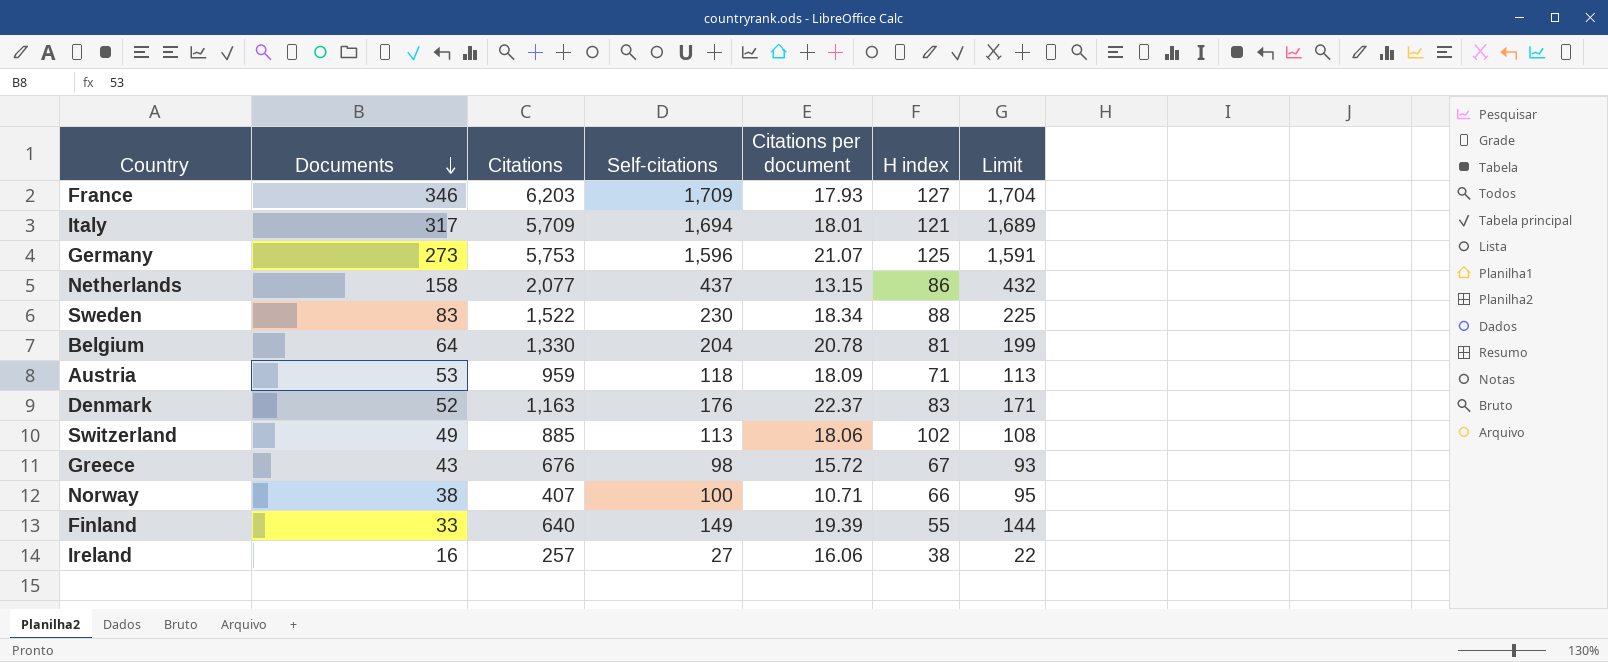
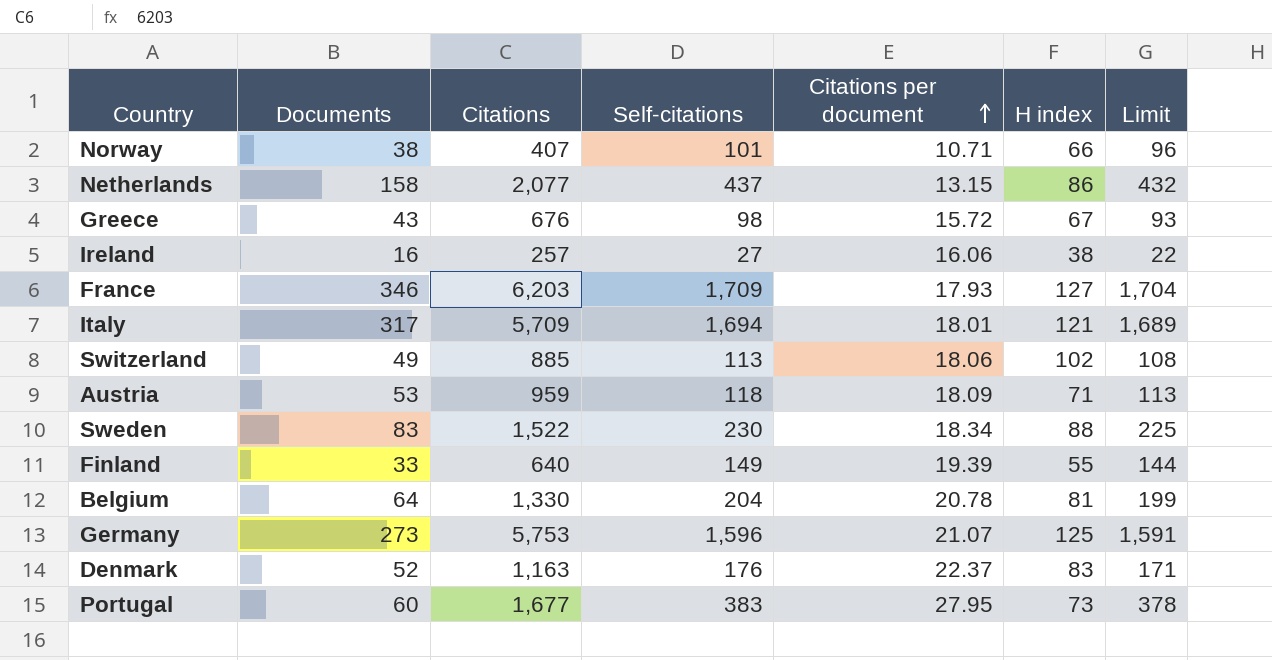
row order: Documents descending -> Citations per document ascending
Norway | Self-citations: 100 -> 101
Norway | Limit: 95 -> 96
row Portugal: none -> 60 | 1,677 | 383 | 27.95 | 73 | 378

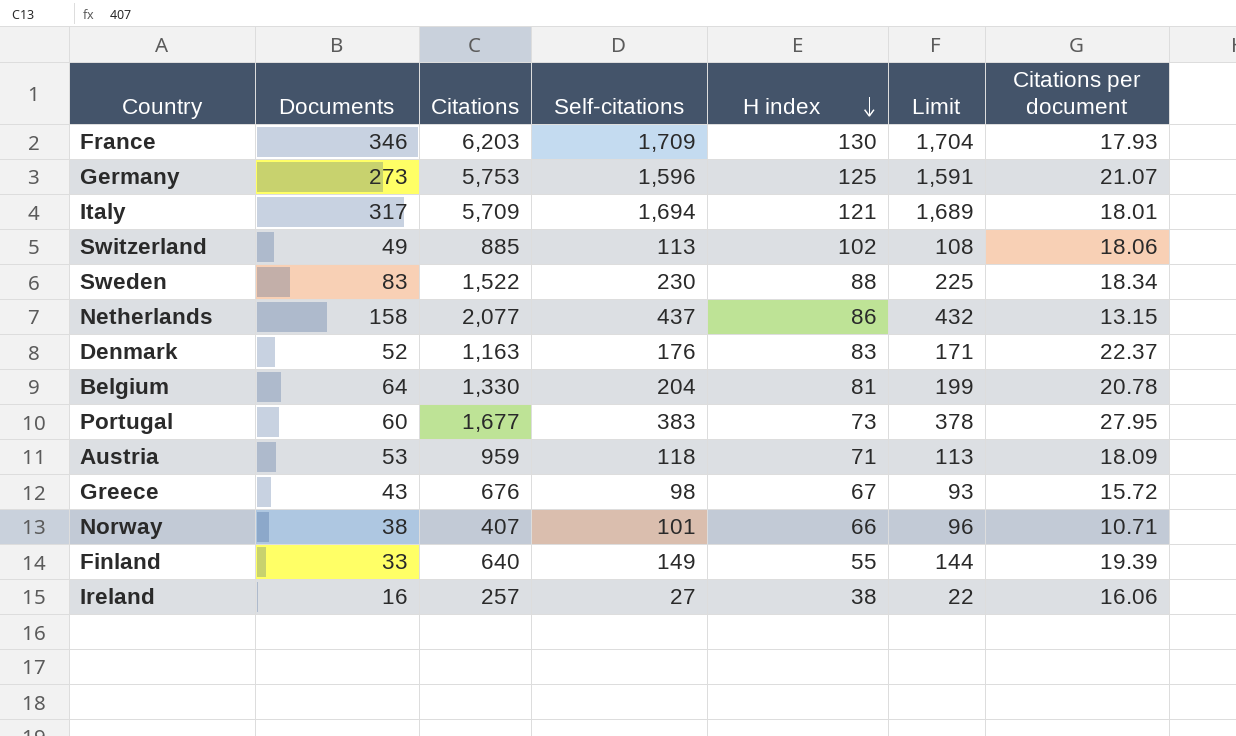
row order: Citations per document ascending -> H index descending
column Citations per document | position: 5 -> 7
France | H index: 127 -> 130

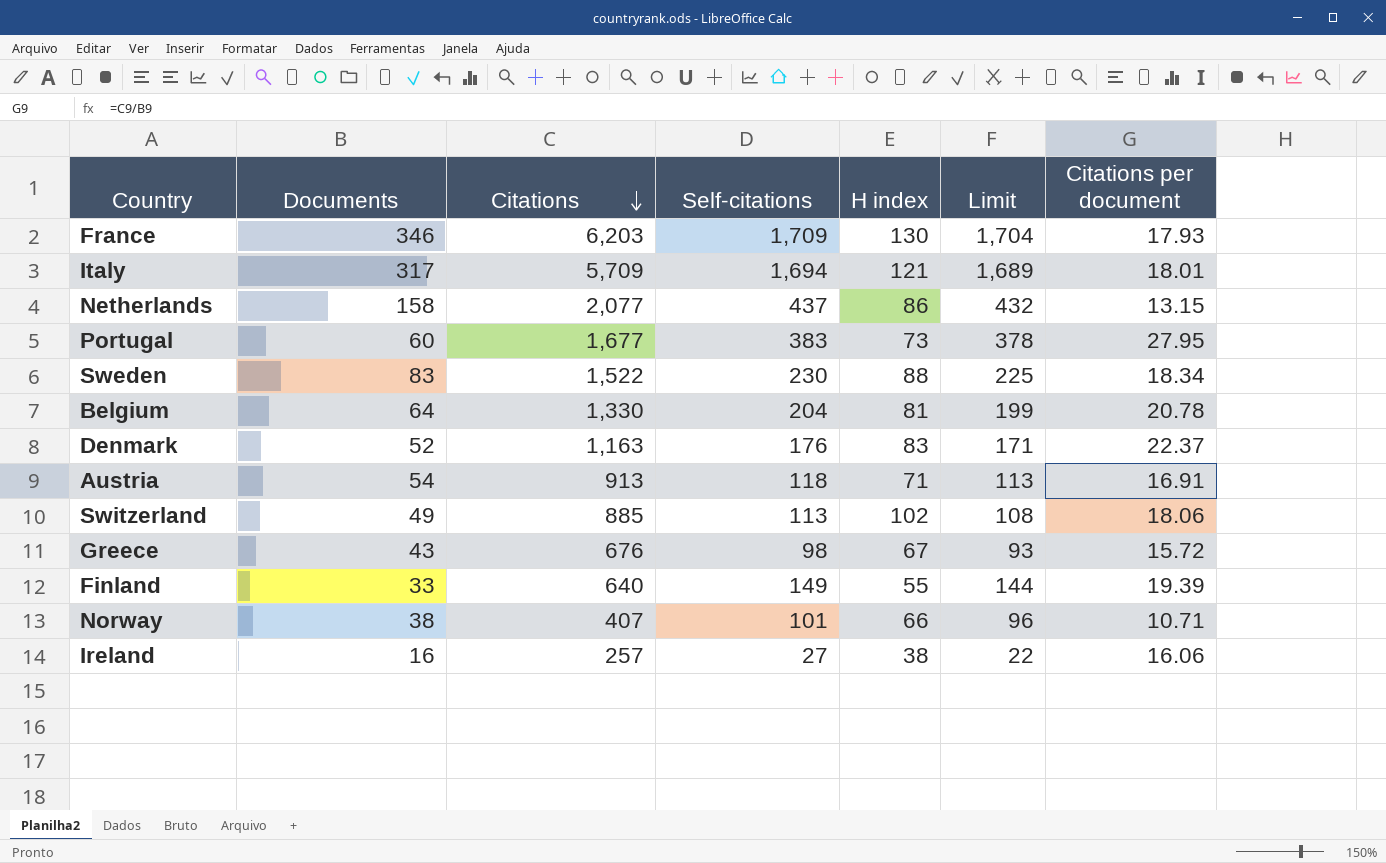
row order: H index descending -> Citations descending
row Germany: 273 | 5,753 | 1,596 | 125 | 1,591 | 21.07 -> none
Austria | Documents: 53 -> 54
Austria | Citations: 959 -> 913
Austria | Citations per document: 18.09 -> 16.91

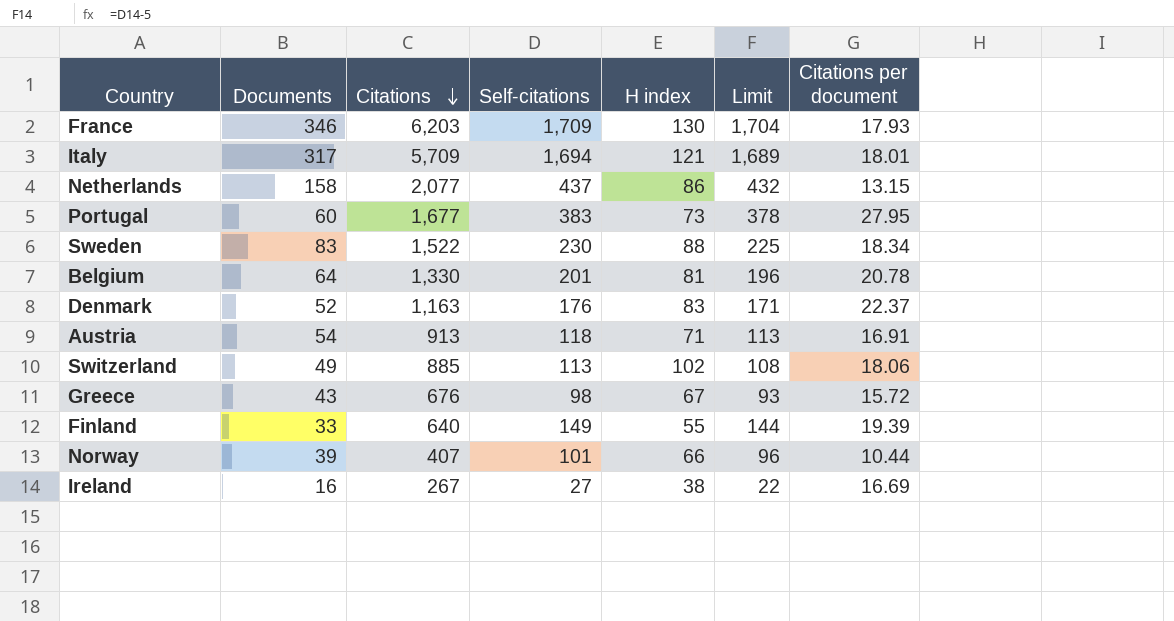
Belgium | Self-citations: 204 -> 201
Belgium | Limit: 199 -> 196
Norway | Documents: 38 -> 39
Norway | Citations per document: 10.71 -> 10.44
Ireland | Citations: 257 -> 267
Ireland | Citations per document: 16.06 -> 16.69

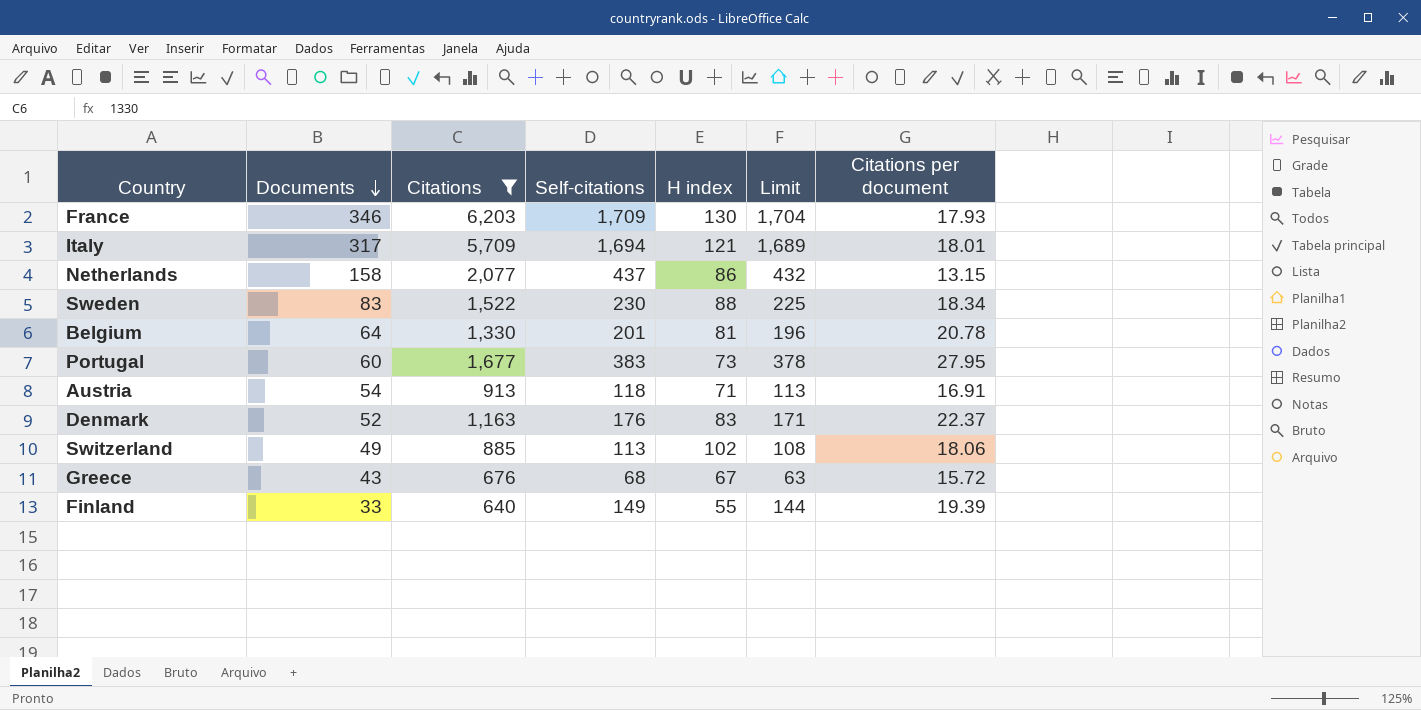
filter: none -> Citations >= 640
row order: Citations descending -> Documents descending
Greece | Self-citations: 98 -> 68
Greece | Limit: 93 -> 63

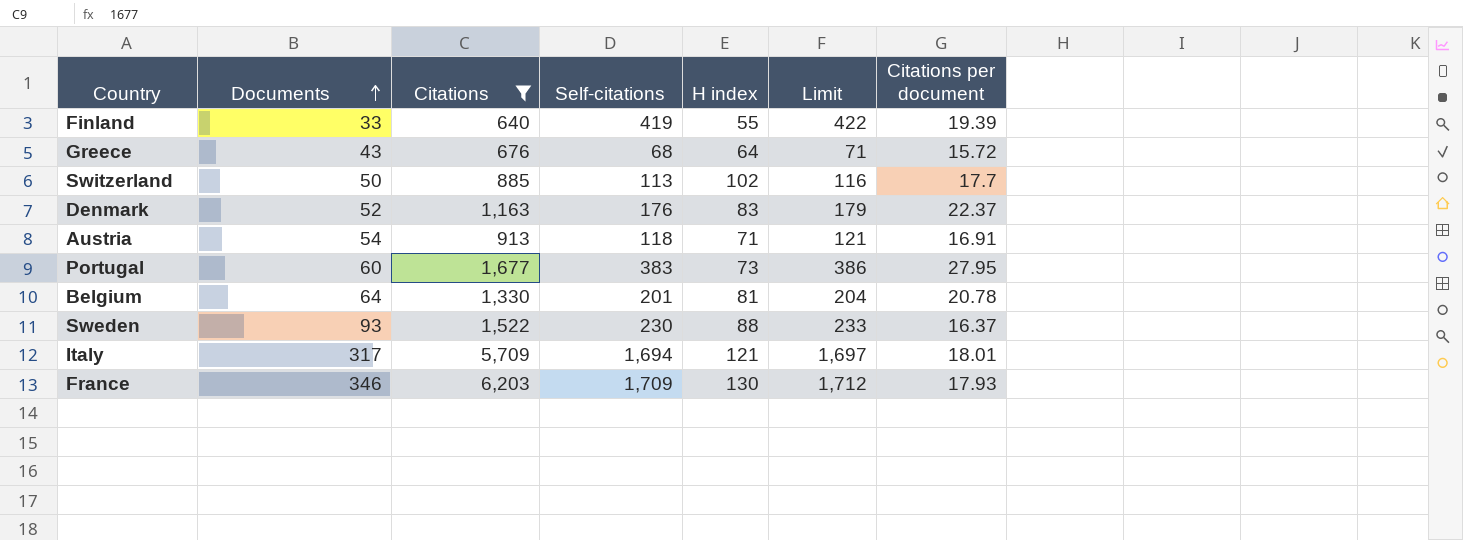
row order: Documents descending -> Documents ascending
column Limit | formula: [Self-citations] - 5 -> [Self-citations] + 3
row Netherlands: 158 | 2,077 | 437 | 86 | 432 | 13.15 -> none
Finland | Self-citations: 149 -> 419
Greece | H index: 67 -> 64
Switzerland | Documents: 49 -> 50
Switzerland | Citations per document: 18.06 -> 17.7
Sweden | Documents: 83 -> 93
Sweden | Citations per document: 18.34 -> 16.37

